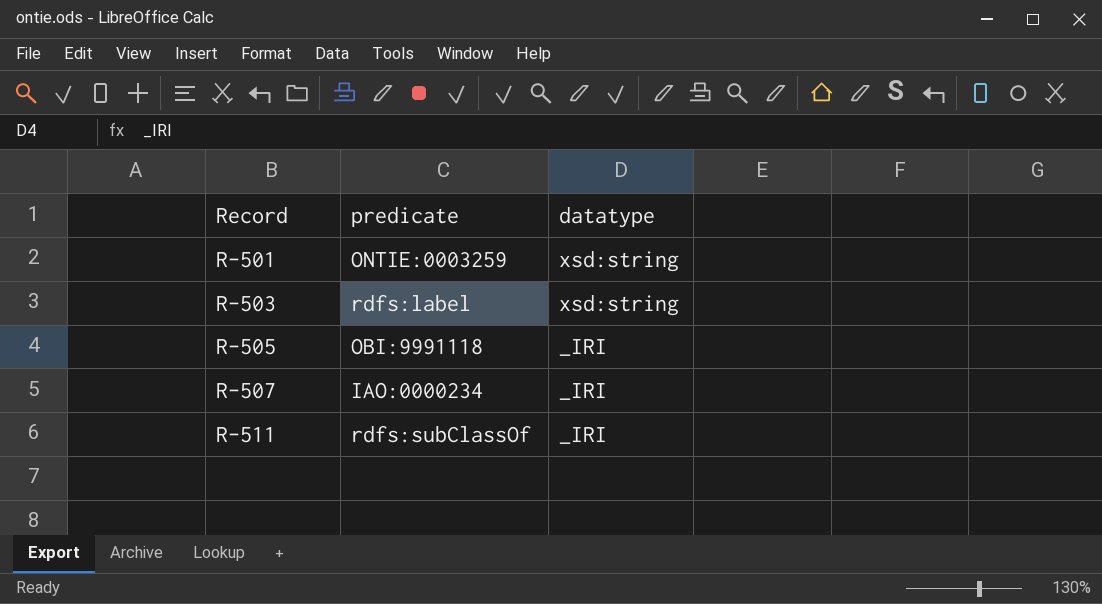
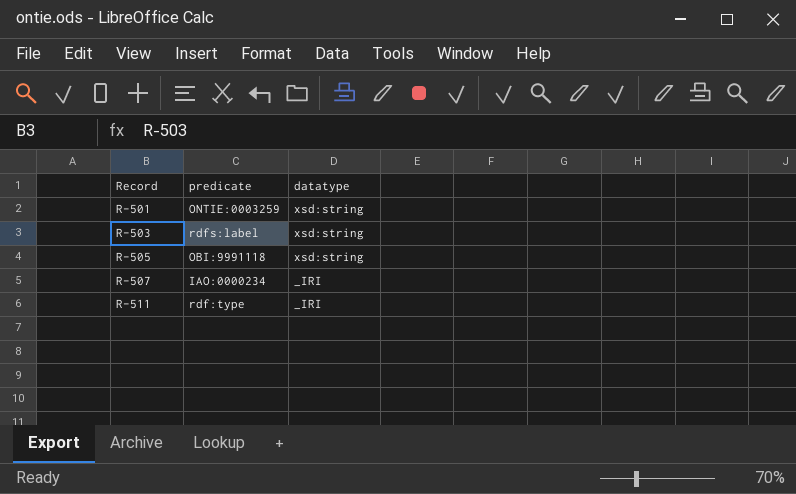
R-505 | datatype: _IRI -> xsd:string
R-511 | predicate: rdfs:subClassOf -> rdf:type

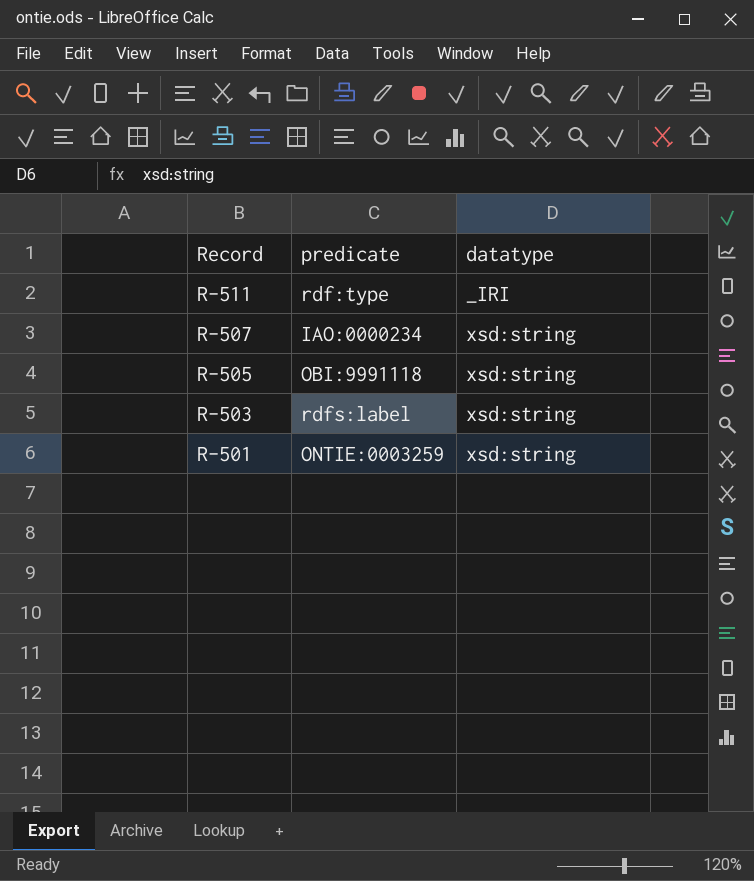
row order: Record ascending -> Record descending
R-507 | datatype: _IRI -> xsd:string

